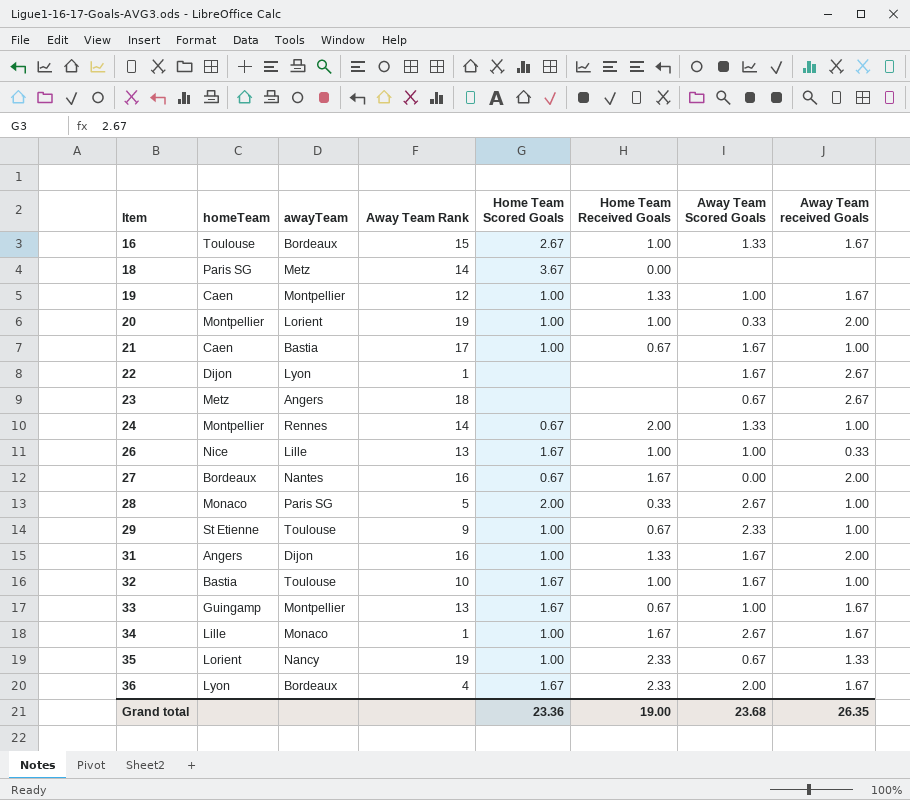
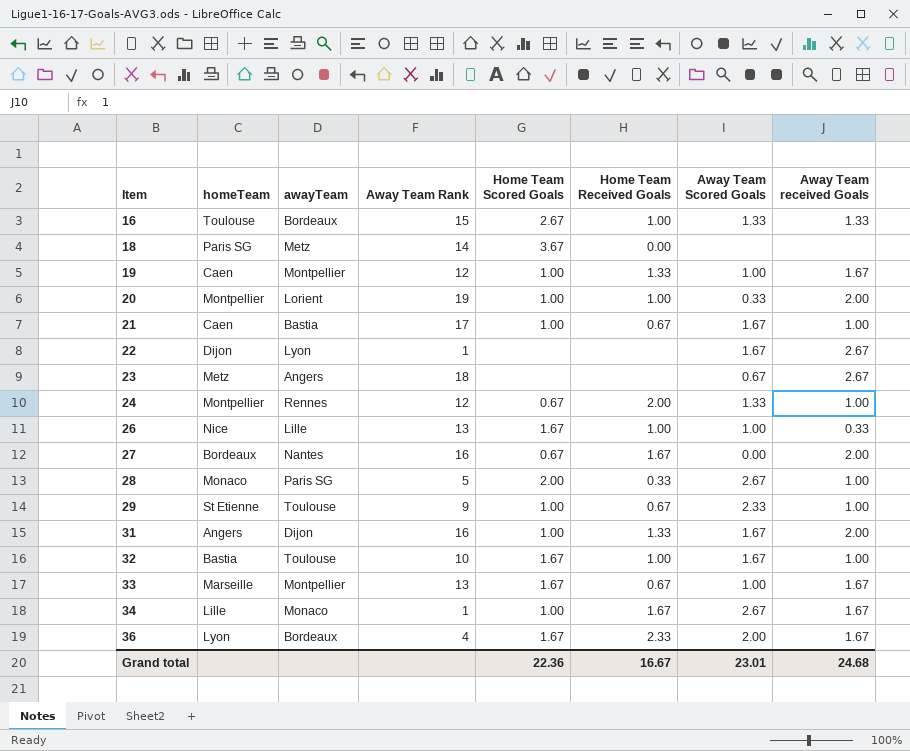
row 35: Lorient | Nancy | 19 | 1.00 | 2.33 | 0.67 | 1.33 -> none
16 | Away Team received Goals: 1.67 -> 1.33
24 | Away Team Rank: 14 -> 12
33 | homeTeam: Guingamp -> Marseille
Grand total | Home Team Scored Goals: 23.36 -> 22.36
Grand total | Home Team Received Goals: 19.00 -> 16.67
Grand total | Away Team Scored Goals: 23.68 -> 23.01
Grand total | Away Team received Goals: 26.35 -> 24.68

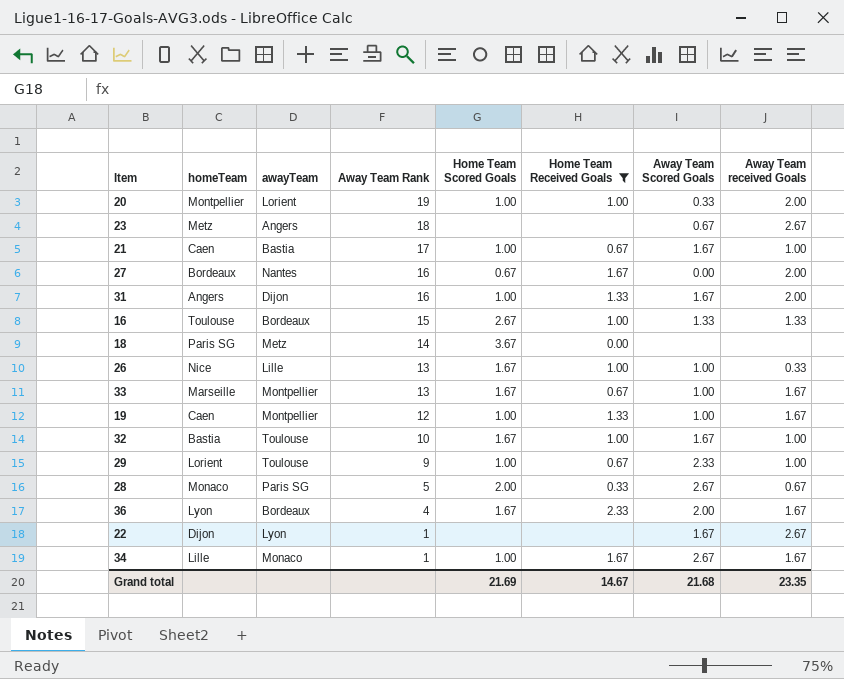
filter: none -> Home Team Received Goals != 2.00
row order: Item ascending -> Away Team Rank descending
29 | homeTeam: St Etienne -> Lorient
28 | Away Team received Goals: 1.00 -> 0.67
Grand total | Home Team Scored Goals: 22.36 -> 21.69
Grand total | Home Team Received Goals: 16.67 -> 14.67
Grand total | Away Team Scored Goals: 23.01 -> 21.68
Grand total | Away Team received Goals: 24.68 -> 23.35

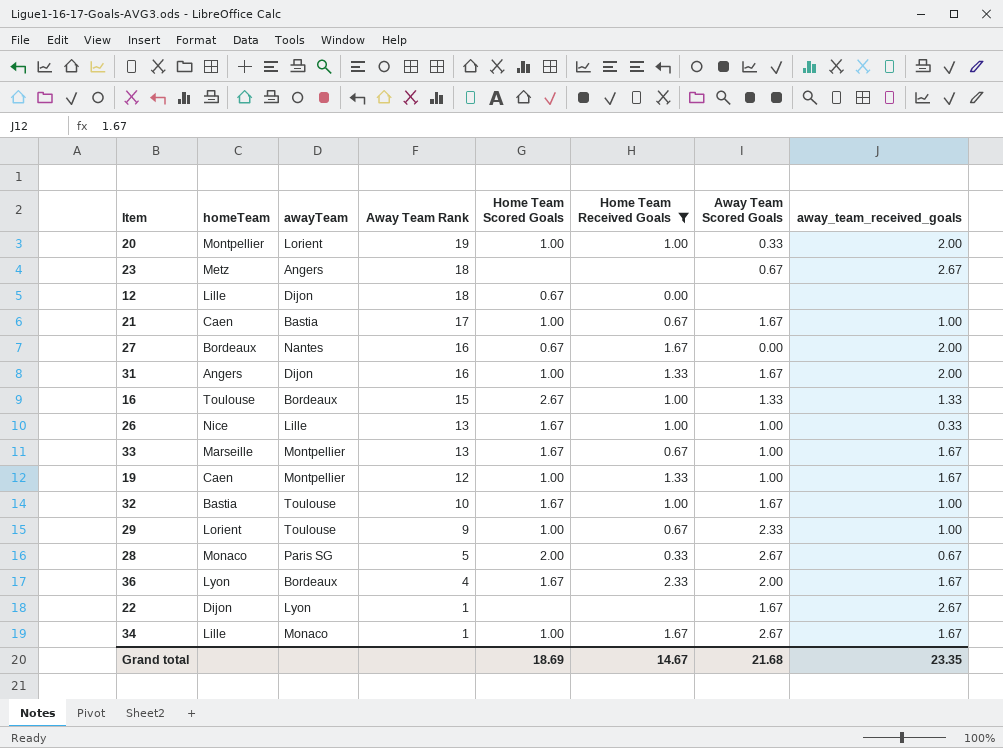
column name: Away Team received Goals -> away_team_received_goals
row 18: Paris SG | Metz | 14 | 3.67 | 0.00 | none | none -> none
row 12: none -> Lille | Dijon | 18 | 0.67 | 0.00 | none | none
Grand total | Home Team Scored Goals: 21.69 -> 18.69

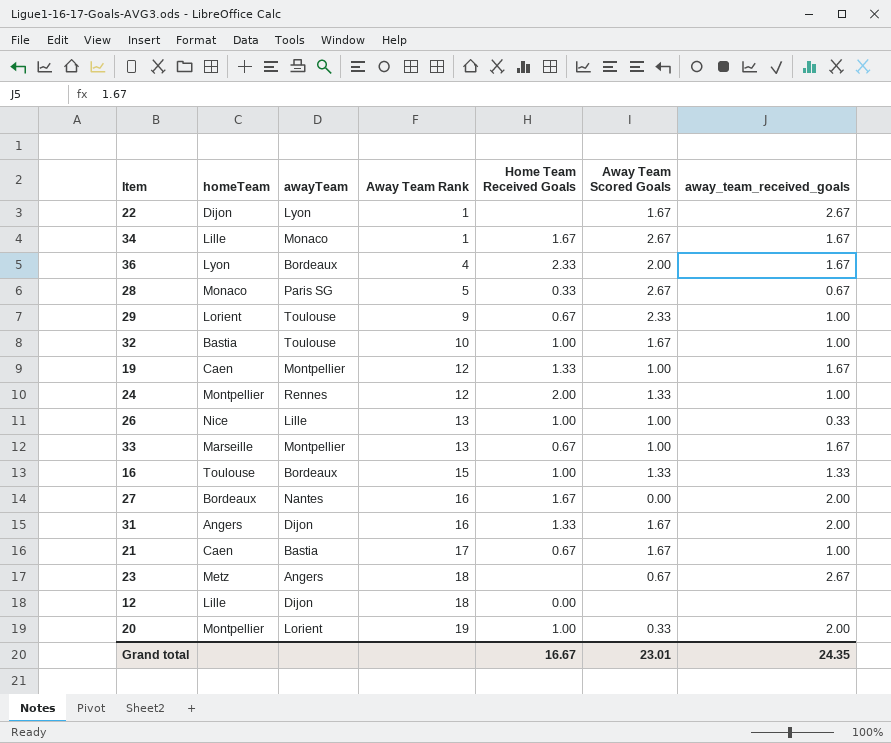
filter: Home Team Received Goals != 2.00 -> none
row order: Away Team Rank descending -> Away Team Rank ascending
column Home Team Scored Goals | position: 5 -> none
Grand total | Home Team Received Goals: 14.67 -> 16.67
Grand total | Away Team Scored Goals: 21.68 -> 23.01
Grand total | away_team_received_goals: 23.35 -> 24.35

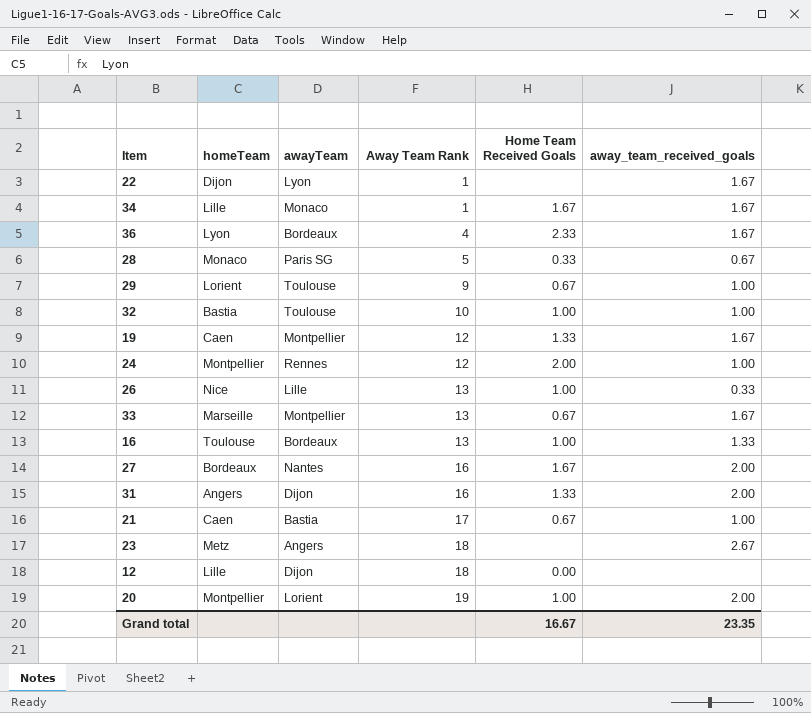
column Away Team Scored Goals | position: 6 -> none
22 | away_team_received_goals: 2.67 -> 1.67
16 | Away Team Rank: 15 -> 13
Grand total | away_team_received_goals: 24.35 -> 23.35

